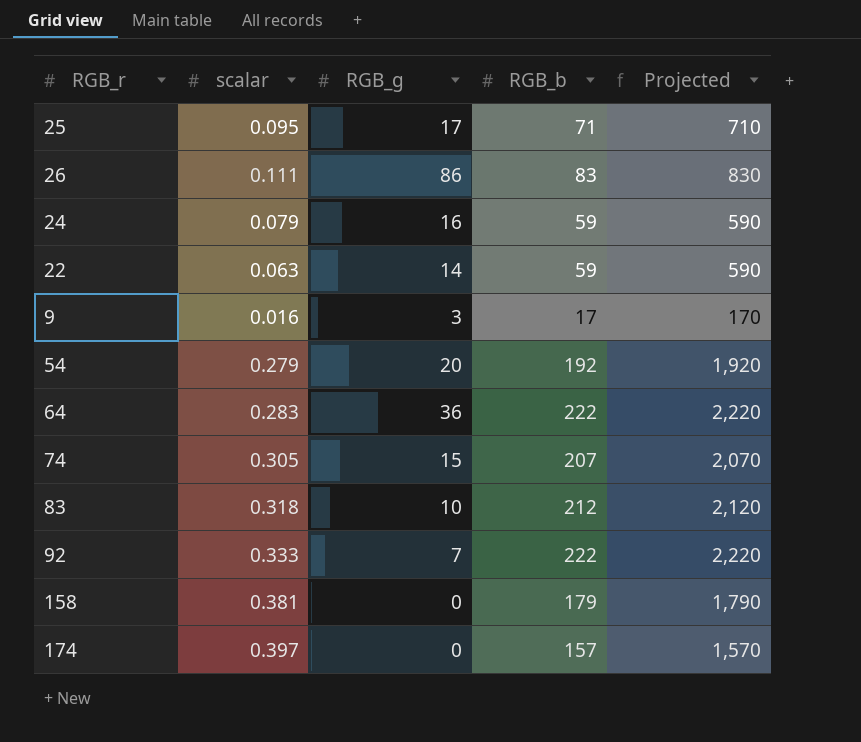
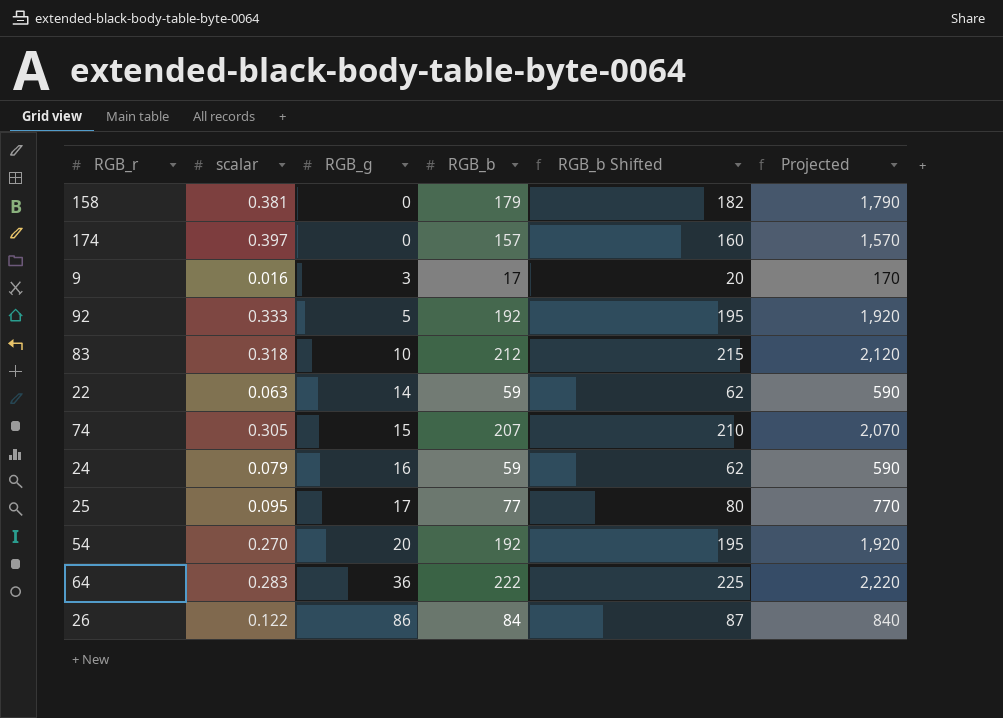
row order: none -> RGB_g ascending
column RGB_b Shifted | formula: none -> [RGB_b] + 3
92 | RGB_g: 7 -> 5
92 | RGB_b: 222 -> 192
92 | Projected: 2,220 -> 1,920
25 | RGB_b: 71 -> 77
25 | Projected: 710 -> 770
54 | scalar: 0.279 -> 0.270
26 | scalar: 0.111 -> 0.122
26 | RGB_b: 83 -> 84
26 | Projected: 830 -> 840

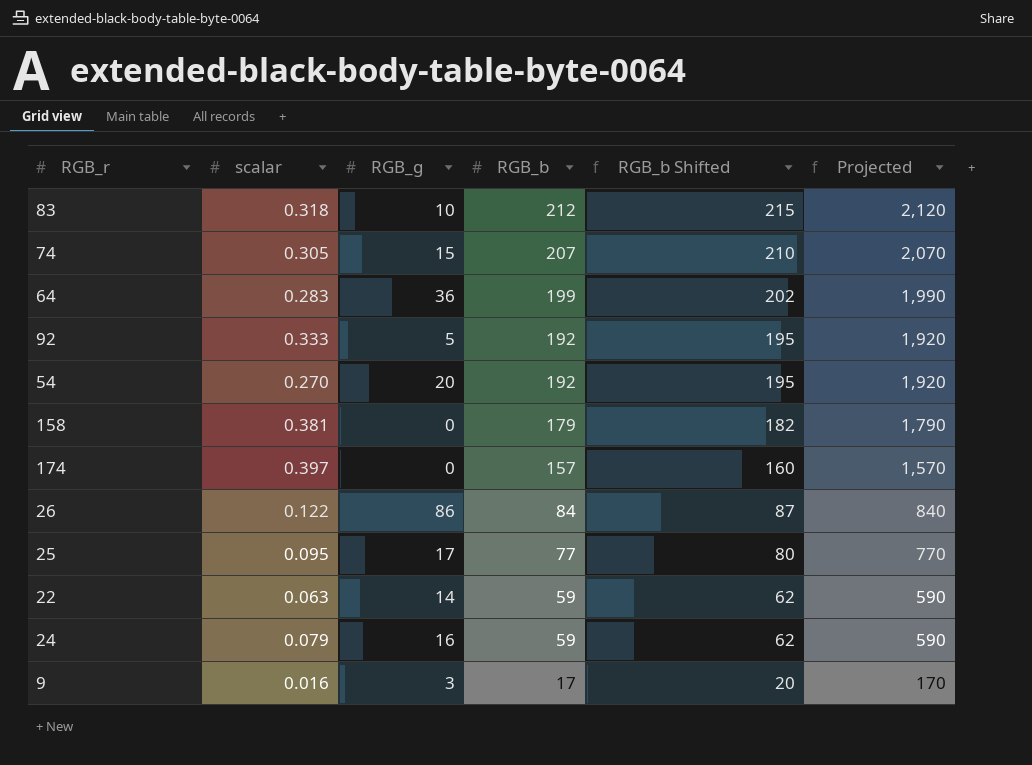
row order: RGB_g ascending -> RGB_b descending
64 | RGB_b: 222 -> 199
64 | RGB_b Shifted: 225 -> 202
64 | Projected: 2,220 -> 1,990

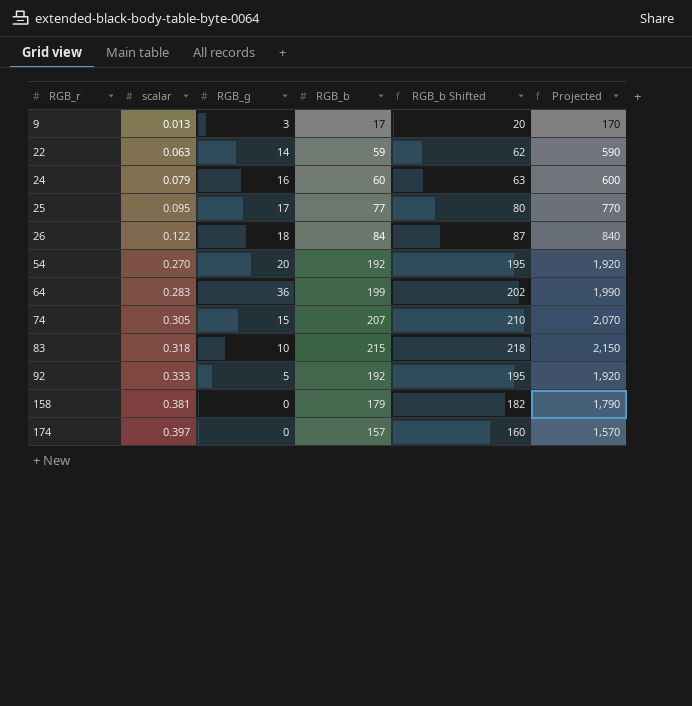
row order: RGB_b descending -> RGB_r ascending
9 | scalar: 0.016 -> 0.013
24 | RGB_b: 59 -> 60
24 | RGB_b Shifted: 62 -> 63
24 | Projected: 590 -> 600
26 | RGB_g: 86 -> 18
83 | RGB_b: 212 -> 215
83 | RGB_b Shifted: 215 -> 218
83 | Projected: 2,120 -> 2,150

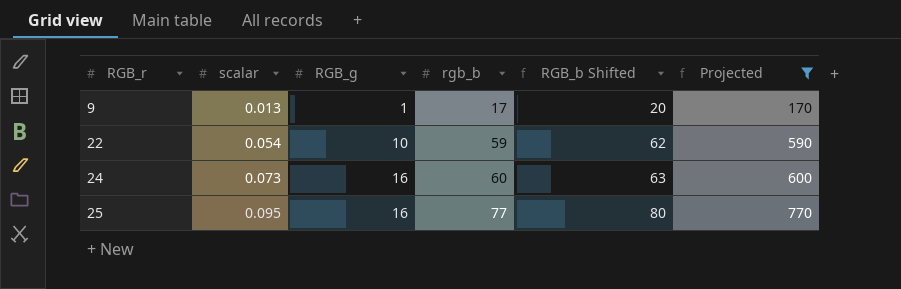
filter: none -> Projected <= 770
column name: RGB_b -> rgb_b
9 | RGB_g: 3 -> 1
22 | scalar: 0.063 -> 0.054
22 | RGB_g: 14 -> 10
24 | scalar: 0.079 -> 0.073
25 | RGB_g: 17 -> 16

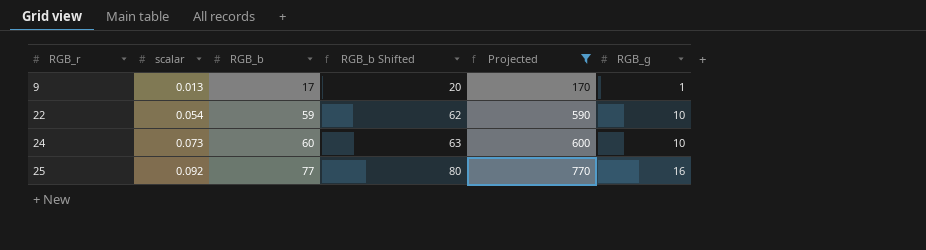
column name: rgb_b -> RGB_b
column RGB_g | position: 3 -> 6
24 | RGB_g: 16 -> 10
25 | scalar: 0.095 -> 0.092

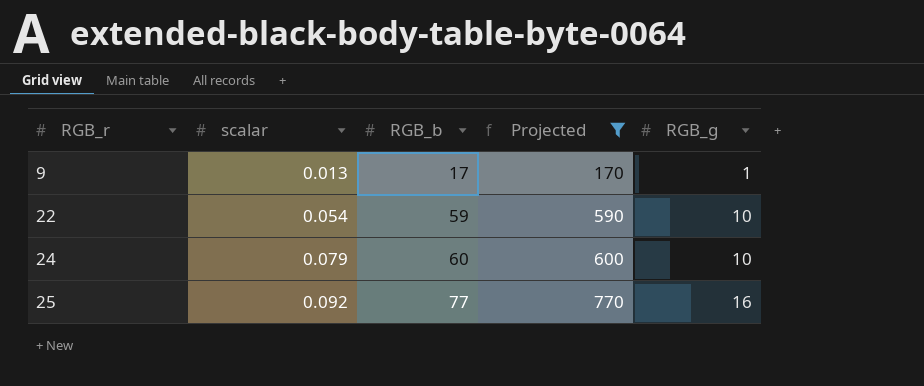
column RGB_b Shifted | formula: [RGB_b] + 3 -> none
24 | scalar: 0.073 -> 0.079

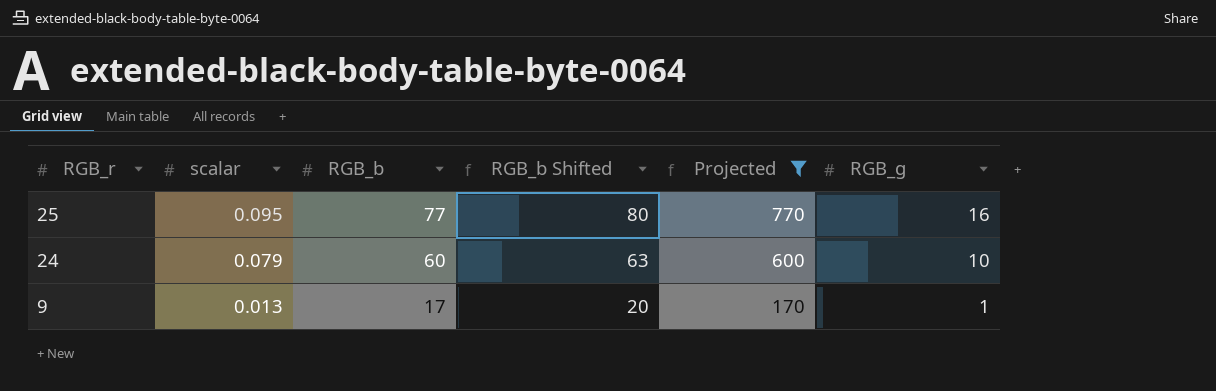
row order: RGB_r ascending -> RGB_r descending
column RGB_b Shifted | formula: none -> [RGB_b] + 3
row 22: 0.054 | 59 | 590 | 10 -> none
25 | scalar: 0.092 -> 0.095

